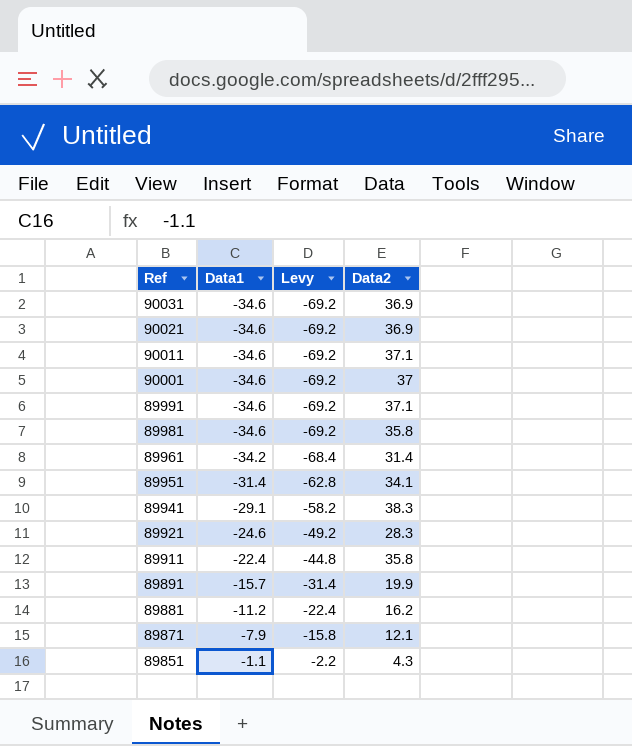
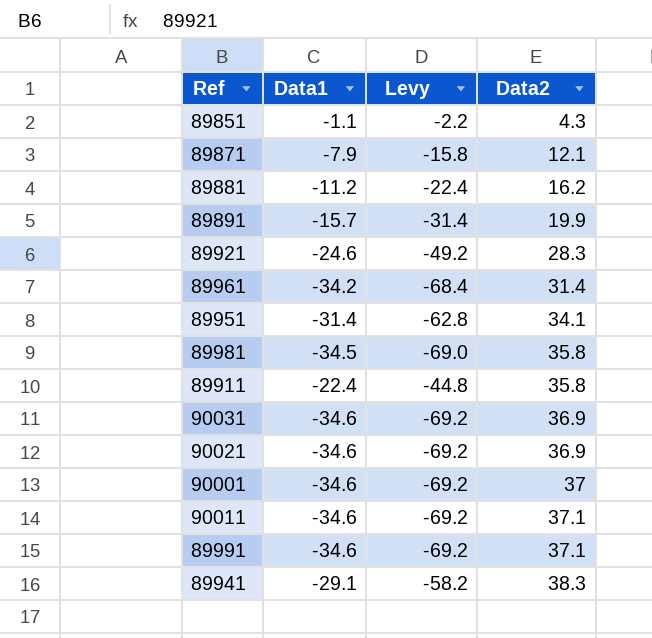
row order: Ref descending -> Data2 ascending
89981 | Data1: -34.6 -> -34.5
89981 | Levy: -69.2 -> -69.0

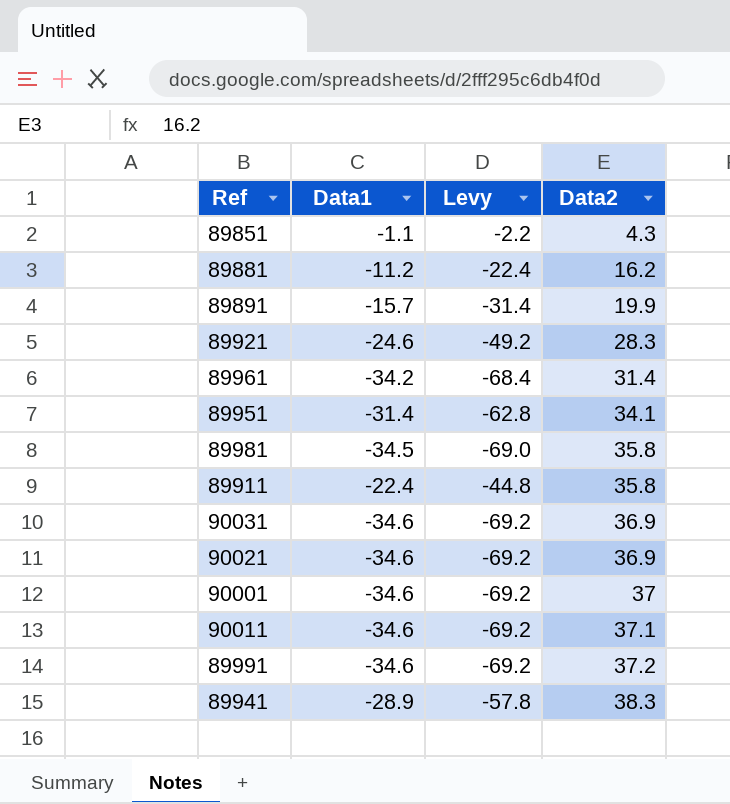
row 89871: -7.9 | -15.8 | 12.1 -> none
89991 | Data2: 37.1 -> 37.2
89941 | Data1: -29.1 -> -28.9
89941 | Levy: -58.2 -> -57.8

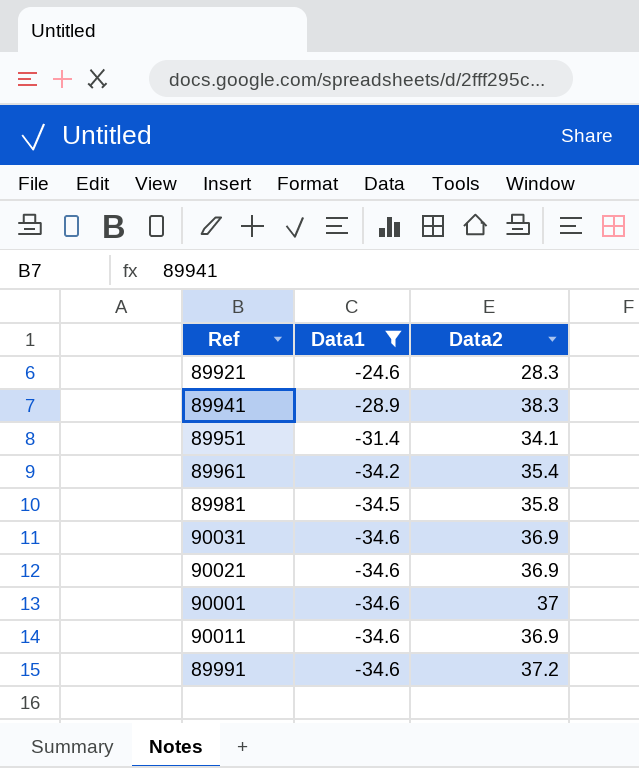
filter: none -> Data1 <= -24.6
row order: Data2 ascending -> Data1 descending
column Levy | formula: [Data1] * 2 -> none
89961 | Data2: 31.4 -> 35.4
90011 | Data2: 37.1 -> 36.9

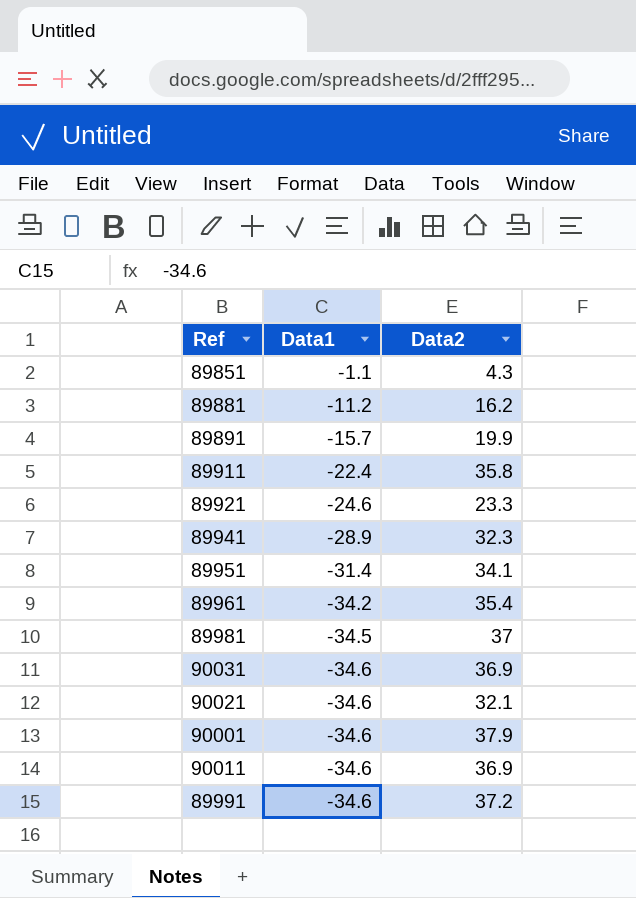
filter: Data1 <= -24.6 -> none
89921 | Data2: 28.3 -> 23.3
89941 | Data2: 38.3 -> 32.3
89981 | Data2: 35.8 -> 37
90021 | Data2: 36.9 -> 32.1
90001 | Data2: 37 -> 37.9

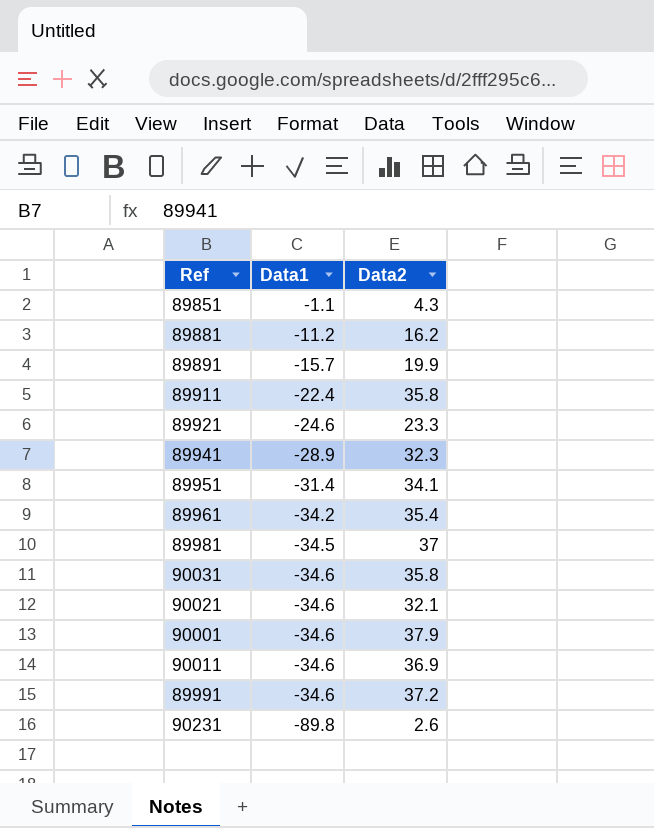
90031 | Data2: 36.9 -> 35.8
row 90231: none -> -89.8 | 2.6

